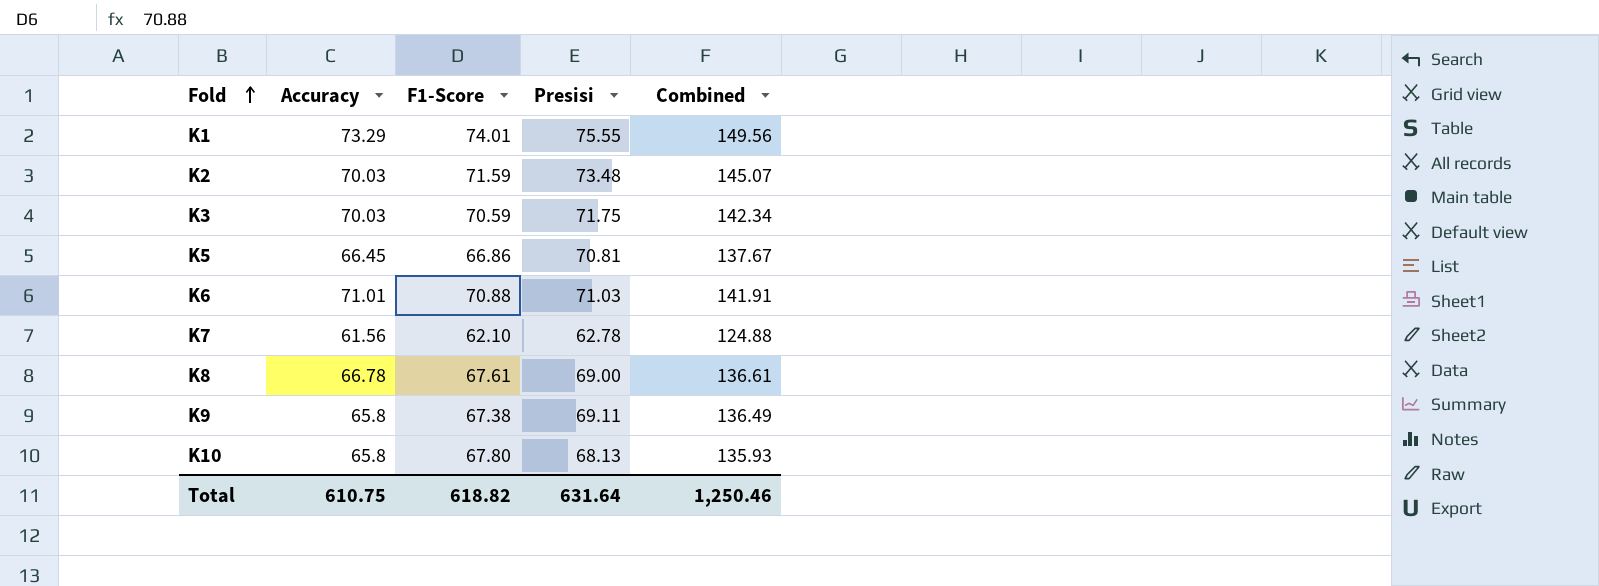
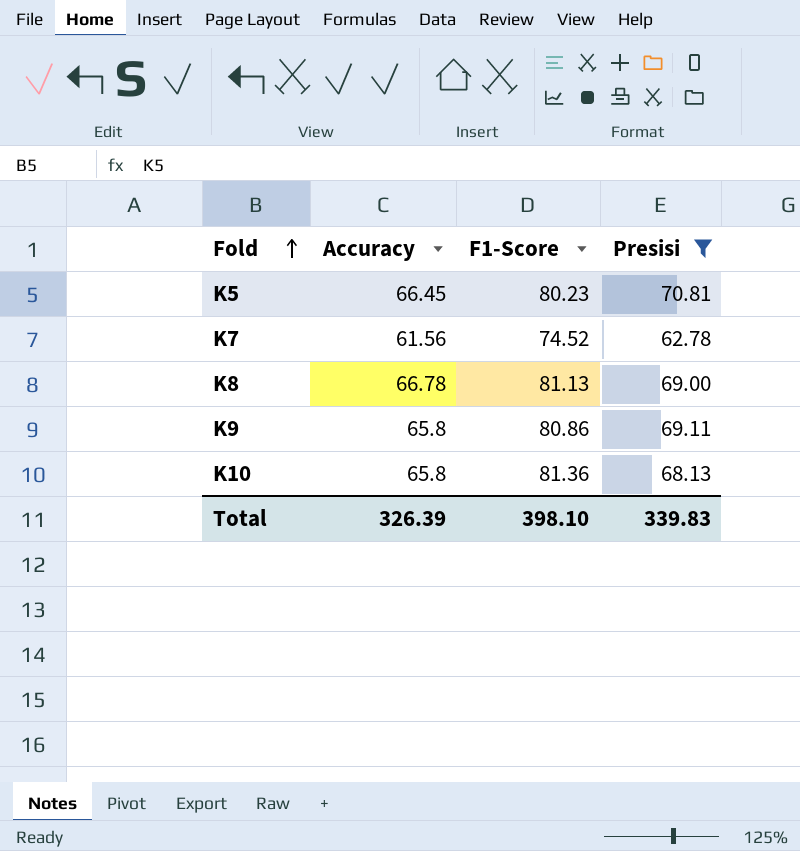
filter: none -> Presisi <= 70.81
column Combined | formula: [F1-Score] + [Presisi] -> none
K5 | F1-Score: 66.86 -> 80.23
K7 | F1-Score: 62.10 -> 74.52
K8 | F1-Score: 67.61 -> 81.13
K9 | F1-Score: 67.38 -> 80.86
K10 | F1-Score: 67.80 -> 81.36
Total | Accuracy: 610.75 -> 326.39
Total | F1-Score: 618.82 -> 398.10
Total | Presisi: 631.64 -> 339.83

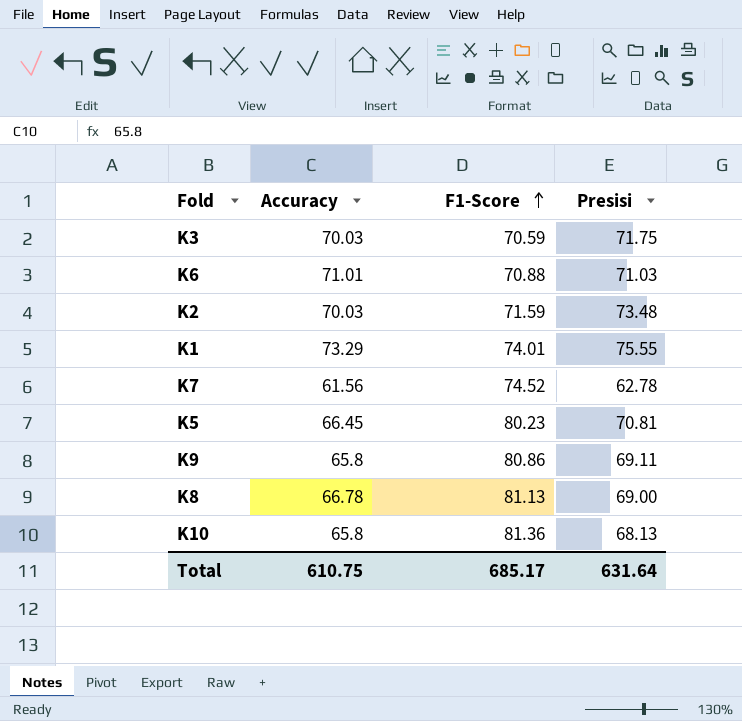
filter: Presisi <= 70.81 -> none
row order: Fold ascending -> F1-Score ascending
Total | Accuracy: 326.39 -> 610.75
Total | F1-Score: 398.10 -> 685.17
Total | Presisi: 339.83 -> 631.64

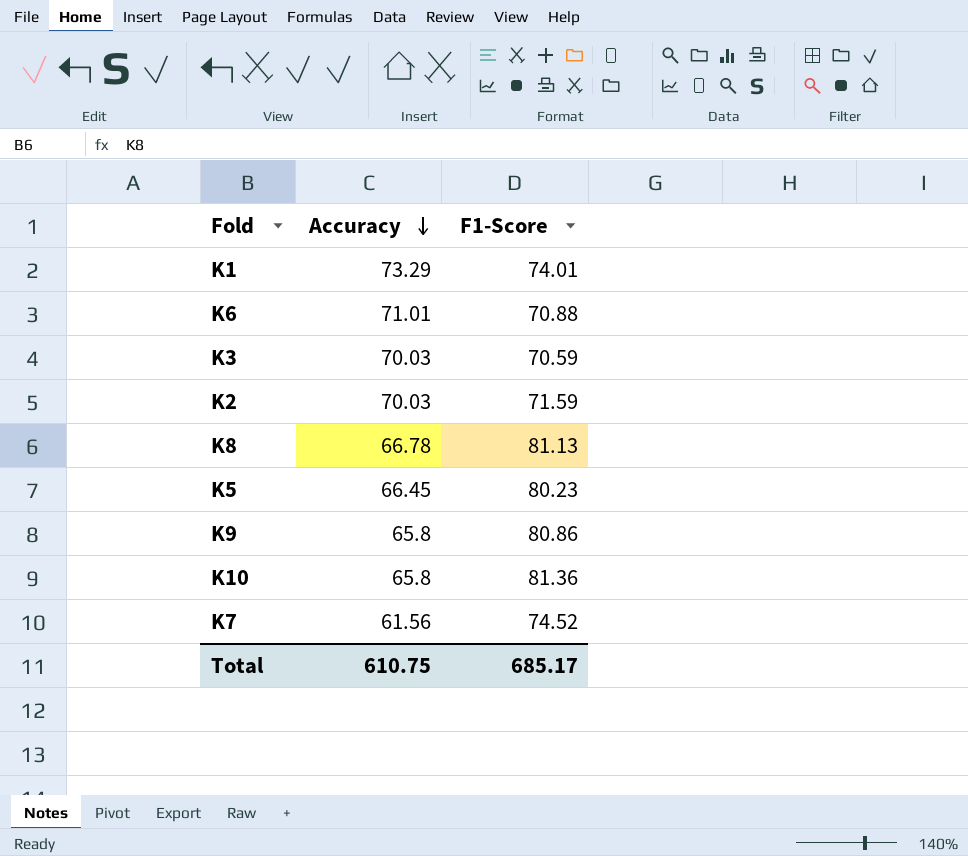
row order: F1-Score ascending -> Accuracy descending
column Presisi | position: 4 -> none

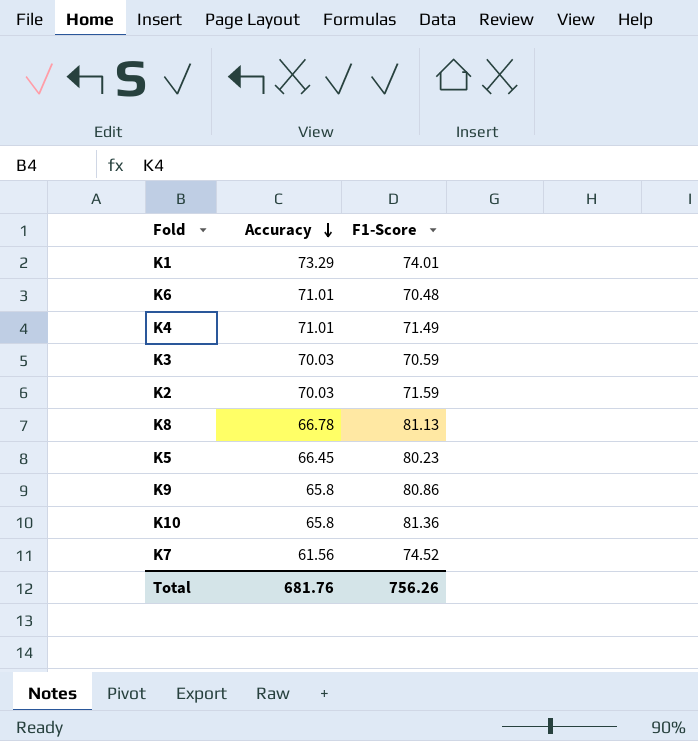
K6 | F1-Score: 70.88 -> 70.48
row K4: none -> 71.01 | 71.49
Total | Accuracy: 610.75 -> 681.76
Total | F1-Score: 685.17 -> 756.26

